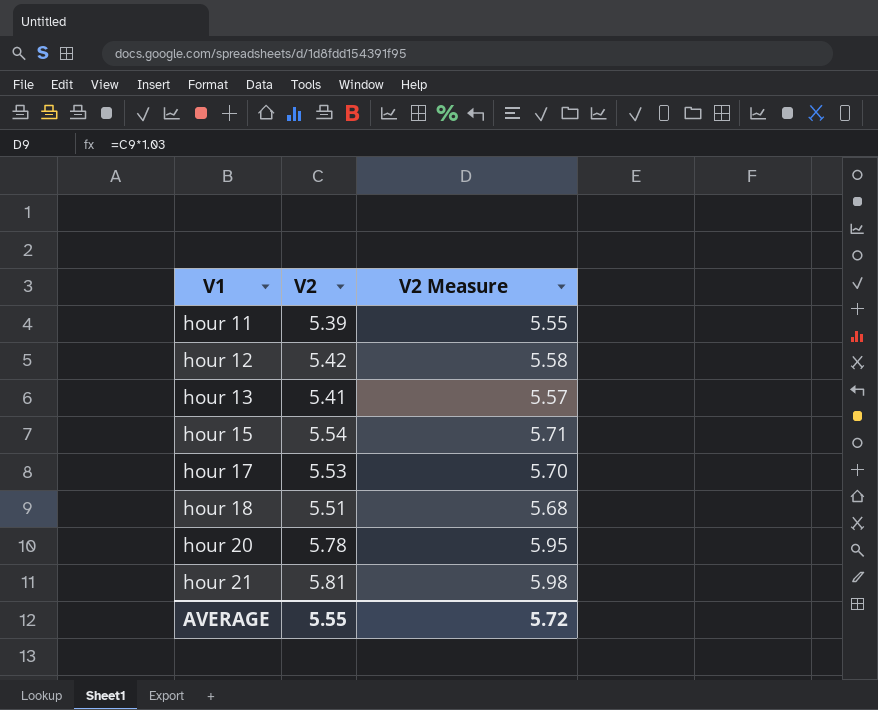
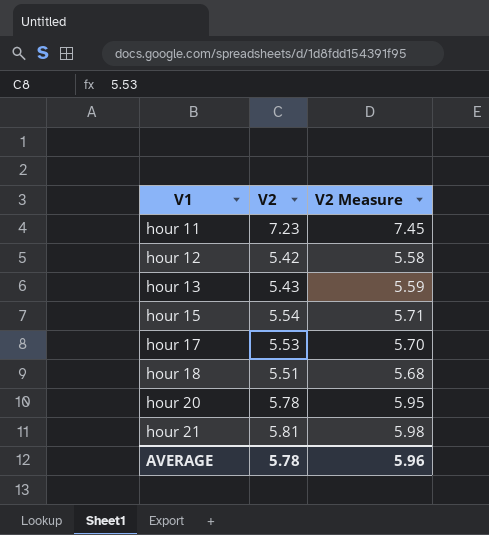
hour 11 | V2: 5.39 -> 7.23
hour 11 | V2 Measure: 5.55 -> 7.45
hour 13 | V2: 5.41 -> 5.43
hour 13 | V2 Measure: 5.57 -> 5.59
AVERAGE | V2: 5.55 -> 5.78
AVERAGE | V2 Measure: 5.72 -> 5.96

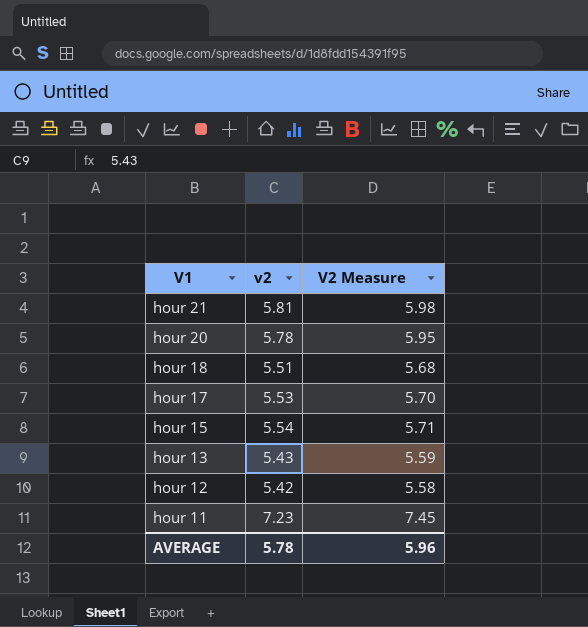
row order: V1 ascending -> V1 descending
column name: V2 -> v2

